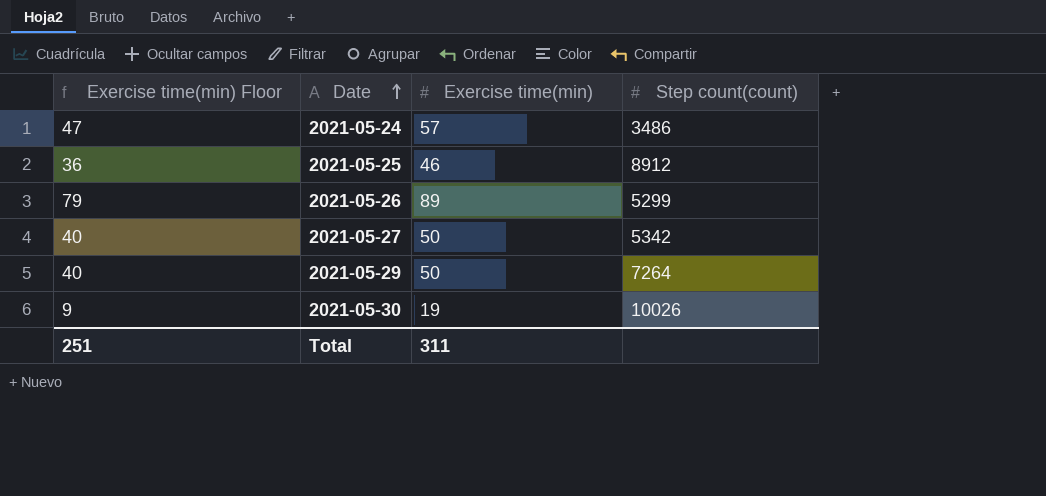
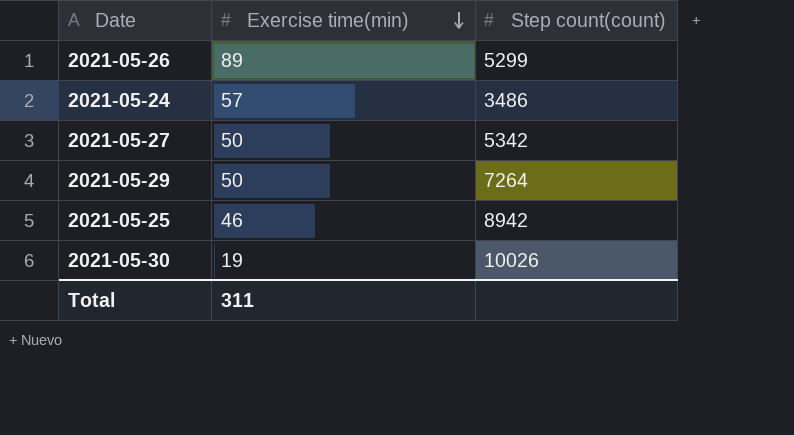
row order: Date ascending -> Exercise time(min) descending
column Exercise time(min) Floor | formula: [Exercise time(min)] - 10 -> none
2021-05-25 | Step count(count): 8912 -> 8942

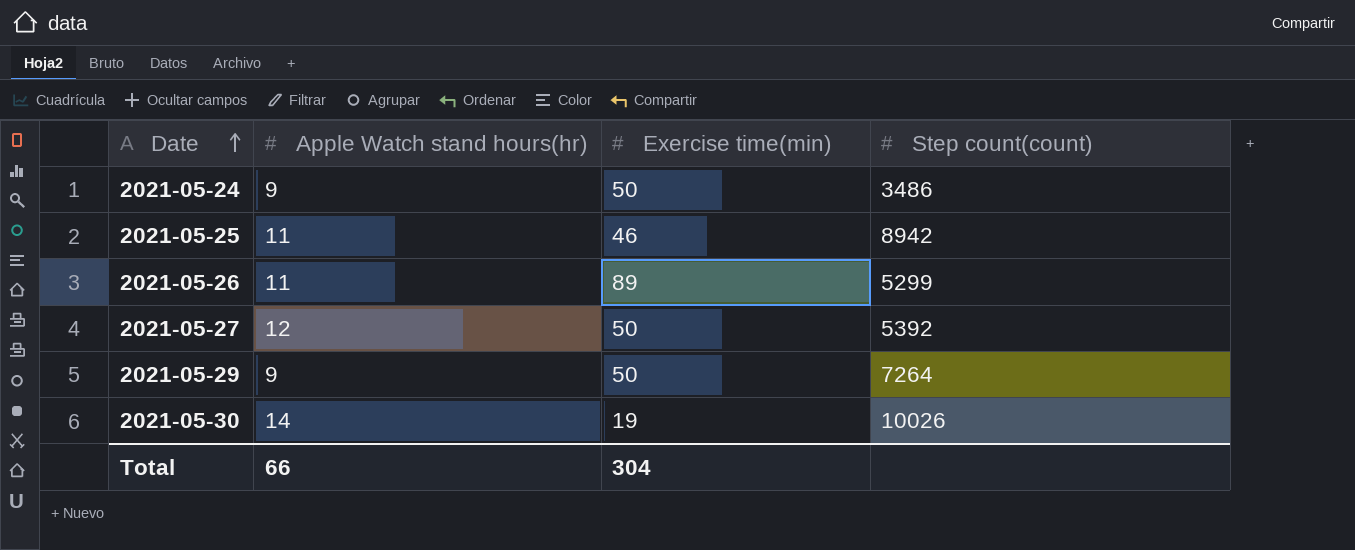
row order: Exercise time(min) descending -> Date ascending
column Apple Watch stand hours(hr) | position: none -> 2
2021-05-24 | Exercise time(min): 57 -> 50
2021-05-27 | Step count(count): 5342 -> 5392
Total | Exercise time(min): 311 -> 304

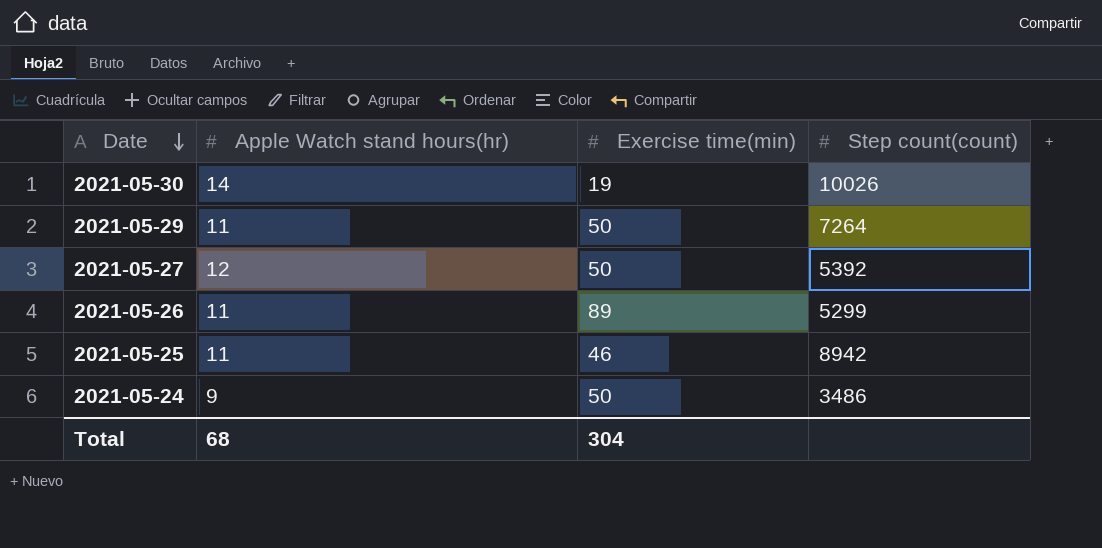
row order: Date ascending -> Date descending
2021-05-29 | Apple Watch stand hours(hr): 9 -> 11
Total | Apple Watch stand hours(hr): 66 -> 68

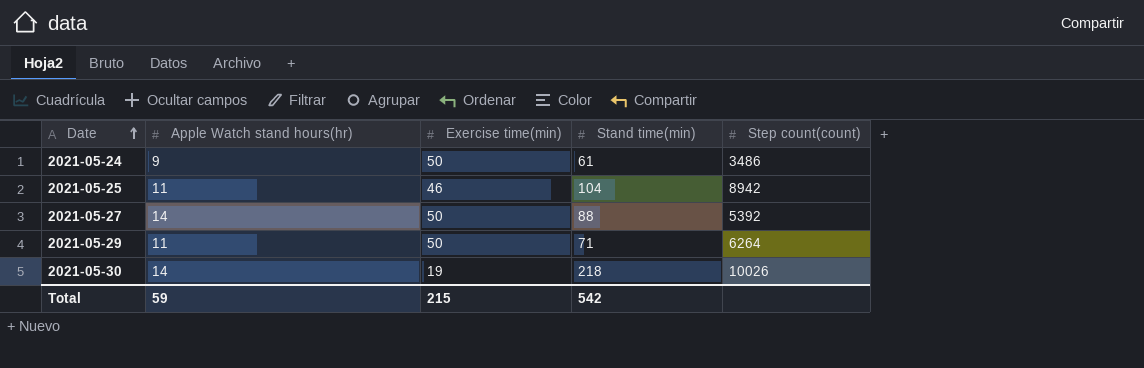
row order: Date descending -> Date ascending
column Stand time(min) | position: none -> 4
row 2021-05-26: 11 | 89 | 5299 -> none
2021-05-27 | Apple Watch stand hours(hr): 12 -> 14
2021-05-29 | Step count(count): 7264 -> 6264
Total | Apple Watch stand hours(hr): 68 -> 59
Total | Exercise time(min): 304 -> 215

